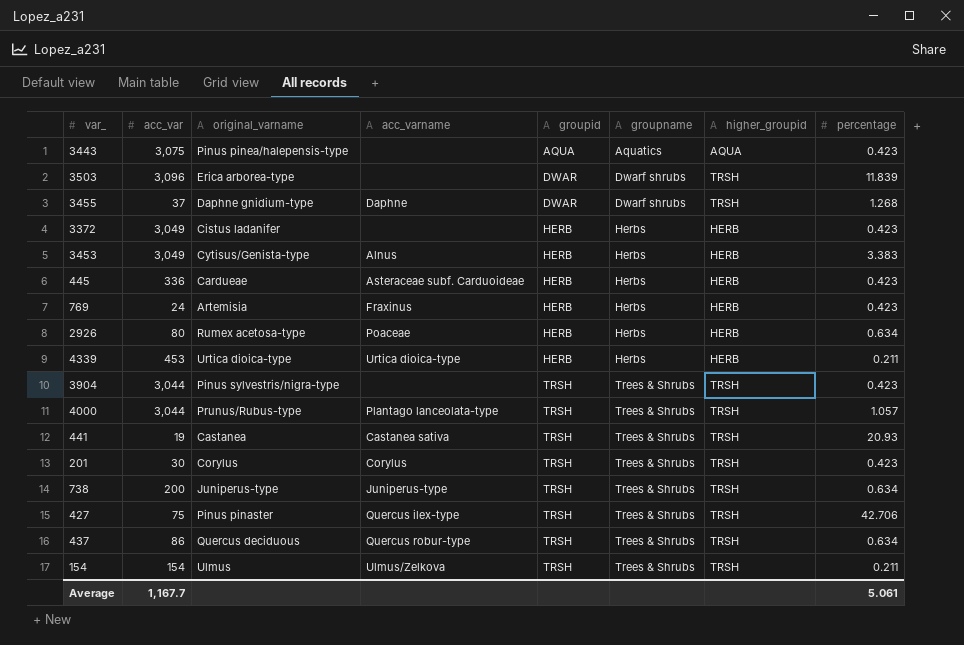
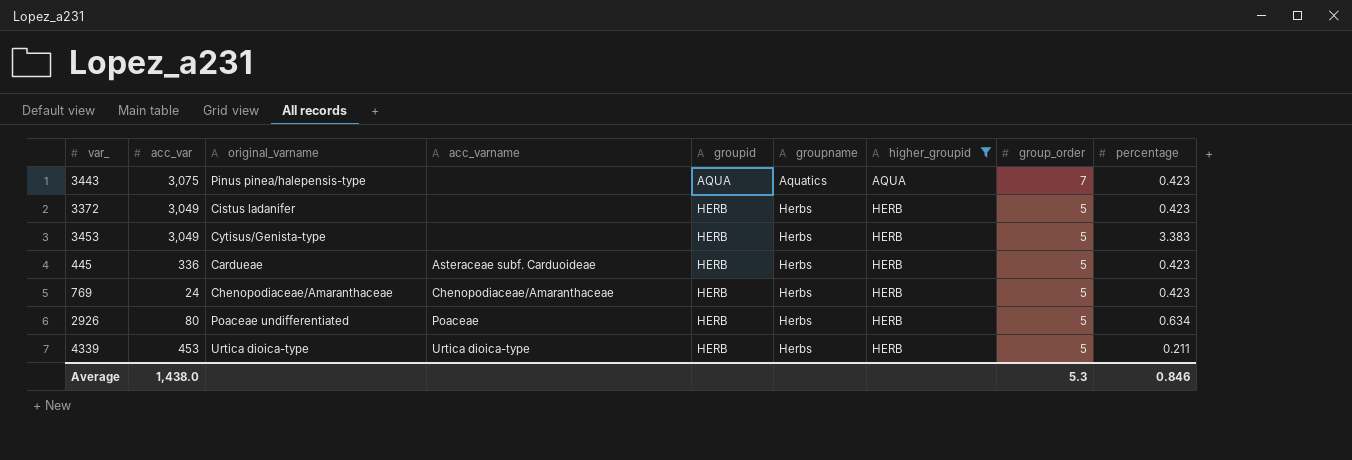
filter: none -> higher_groupid != TRSH
column group_order | position: none -> 8
3453 | acc_varname: Alnus -> none
769 | original_varname: Artemisia -> Chenopodiaceae/Amaranthaceae
769 | acc_varname: Fraxinus -> Chenopodiaceae/Amaranthaceae
2926 | original_varname: Rumex acetosa-type -> Poaceae undifferentiated
Average | acc_var: 1,167.7 -> 1,438.0
Average | percentage: 5.061 -> 0.846

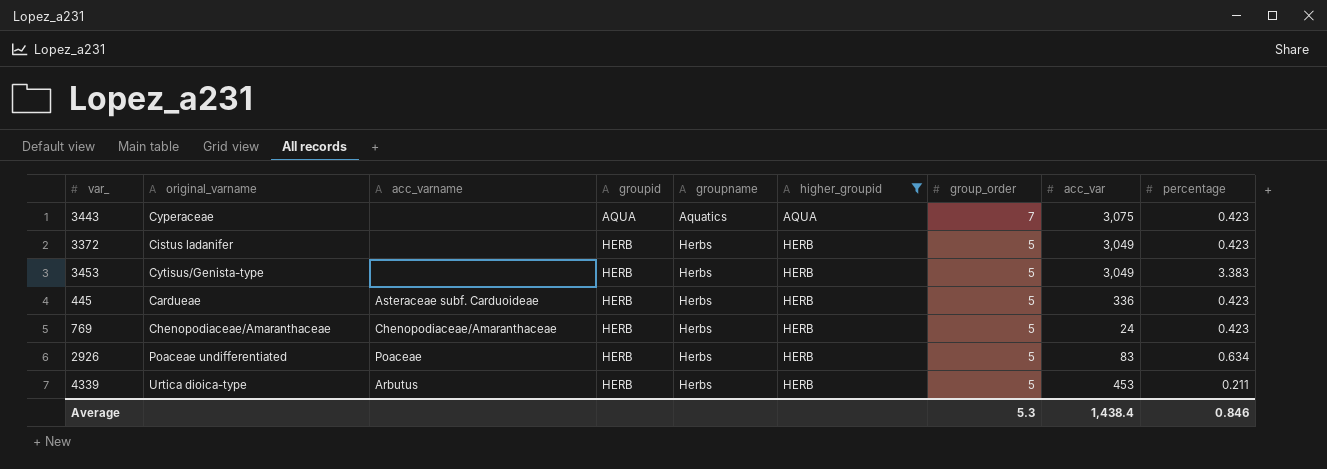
column acc_var | position: 2 -> 8
3443 | original_varname: Pinus pinea/halepensis-type -> Cyperaceae
2926 | acc_var: 80 -> 83
4339 | acc_varname: Urtica dioica-type -> Arbutus
Average | acc_var: 1,438.0 -> 1,438.4

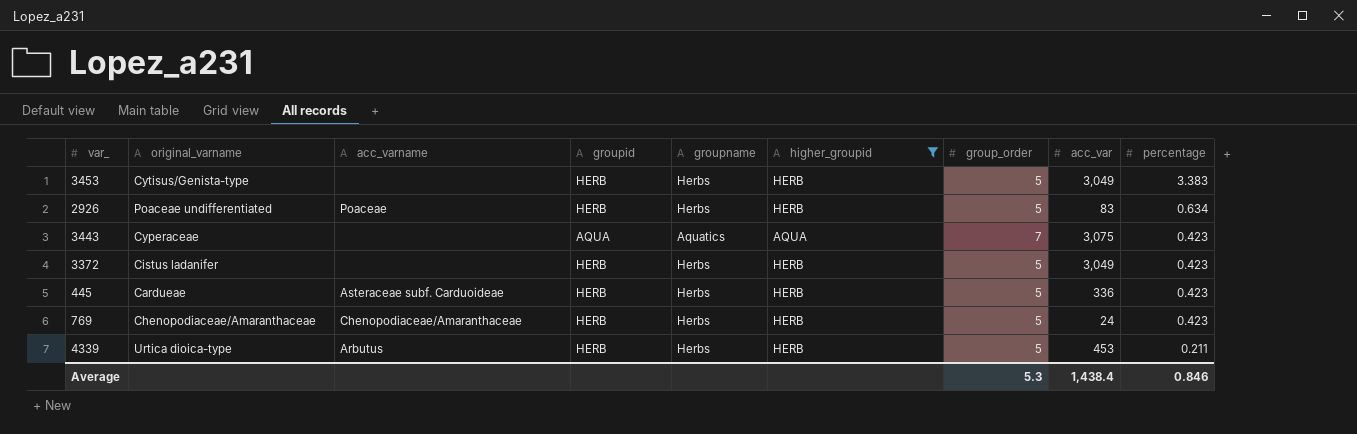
row order: groupid ascending -> percentage descending

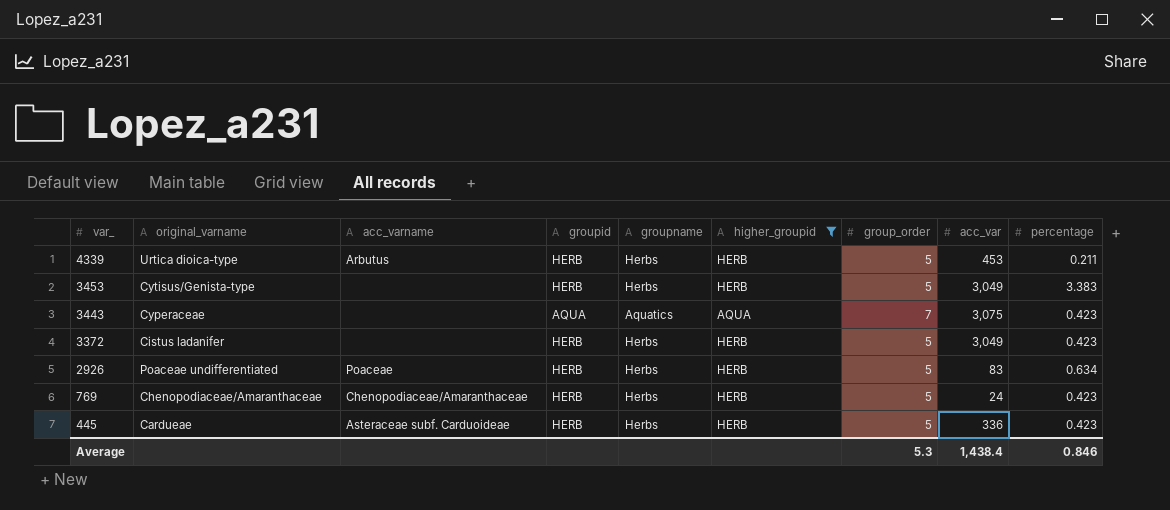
row order: percentage descending -> var_ descending

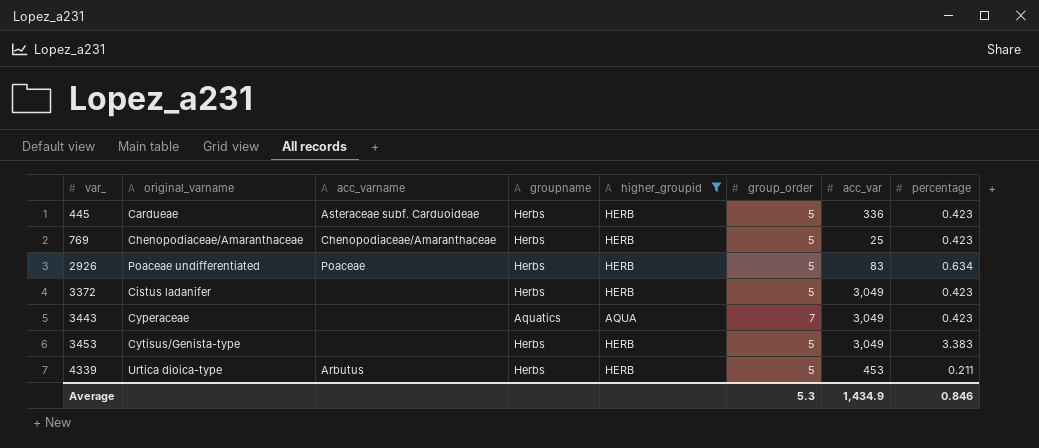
row order: var_ descending -> var_ ascending
column groupid | position: 4 -> none
769 | acc_var: 24 -> 25
3443 | acc_var: 3,075 -> 3,049
Average | acc_var: 1,438.4 -> 1,434.9

